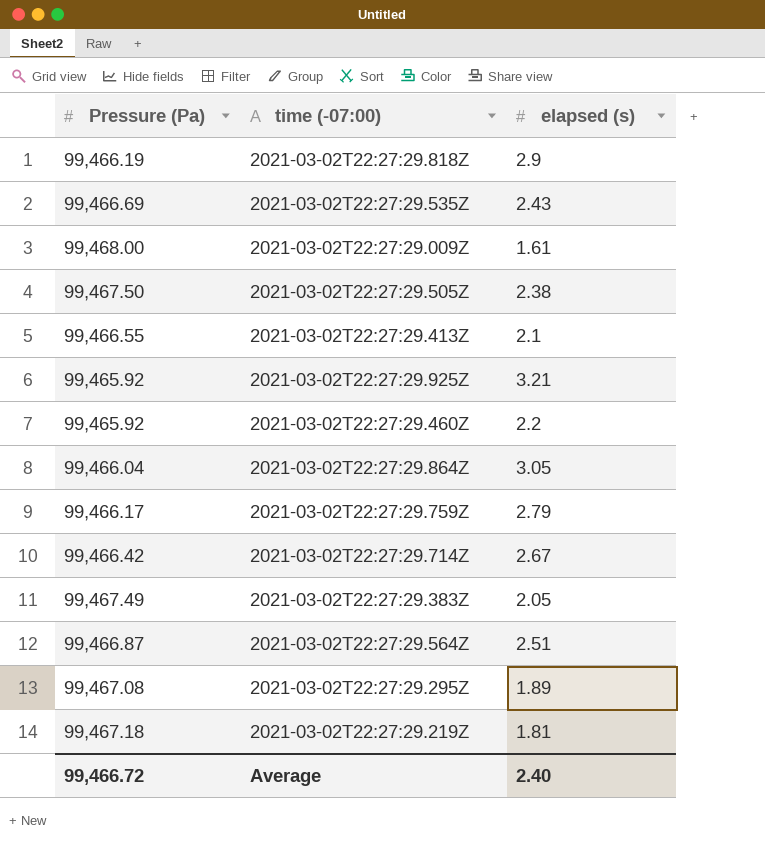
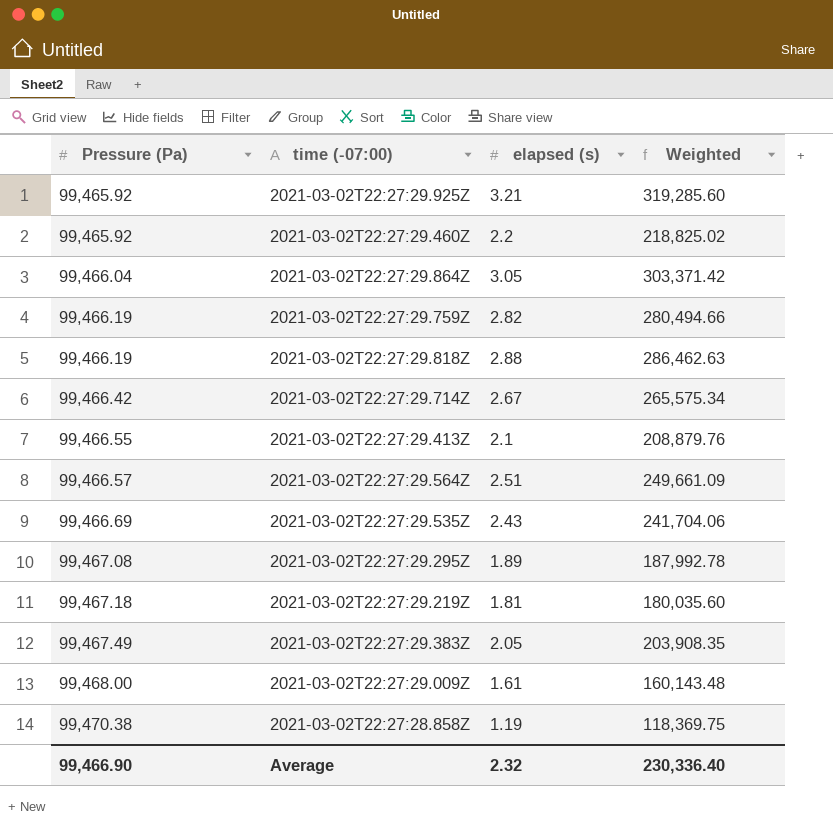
row order: none -> Pressure (Pa) ascending
column Weighted | formula: none -> [Pressure (Pa)] * [elapsed (s)]
row 2021-03-02T22:27:29.505Z: 99,467.50 | 2.38 -> none
2021-03-02T22:27:29.759Z | Pressure (Pa): 99,466.17 -> 99,466.19
2021-03-02T22:27:29.759Z | elapsed (s): 2.79 -> 2.82
2021-03-02T22:27:29.818Z | elapsed (s): 2.9 -> 2.88
2021-03-02T22:27:29.564Z | Pressure (Pa): 99,466.87 -> 99,466.57
row 2021-03-02T22:27:28.858Z: none -> 99,470.38 | 1.19 | 118,369.75
Average | Pressure (Pa): 99,466.72 -> 99,466.90
Average | elapsed (s): 2.40 -> 2.32

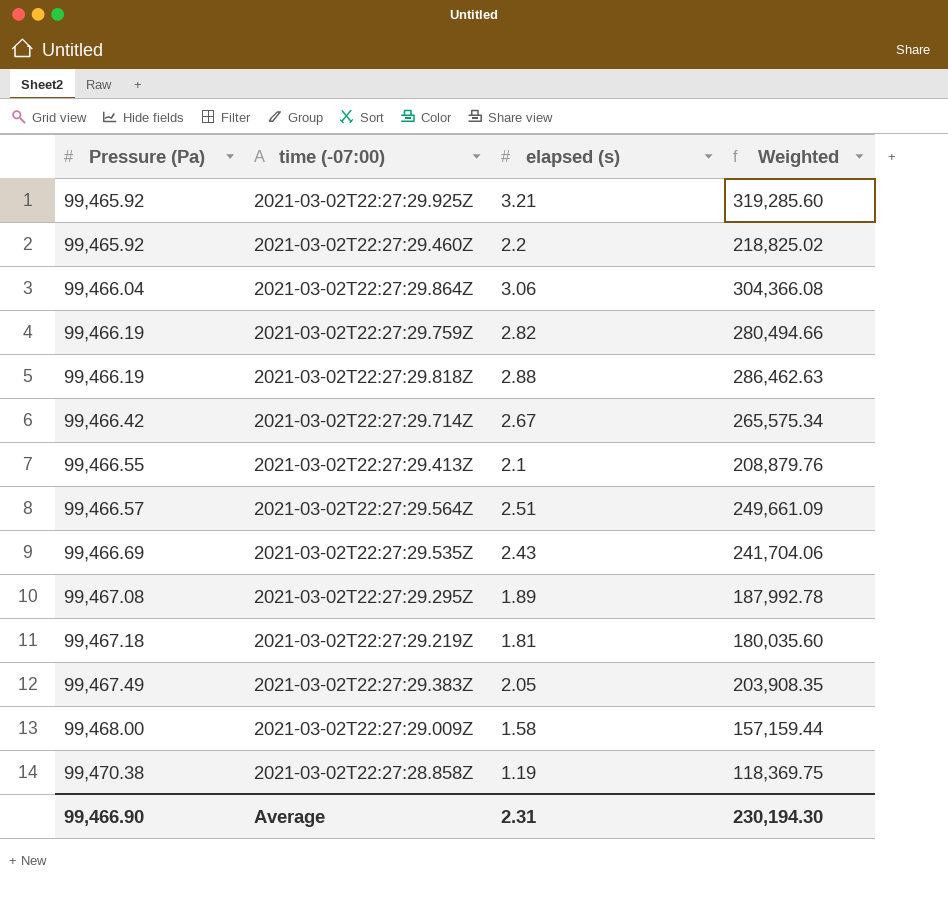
2021-03-02T22:27:29.864Z | elapsed (s): 3.05 -> 3.06
2021-03-02T22:27:29.864Z | Weighted: 303,371.42 -> 304,366.08
2021-03-02T22:27:29.009Z | elapsed (s): 1.61 -> 1.58
2021-03-02T22:27:29.009Z | Weighted: 160,143.48 -> 157,159.44
Average | elapsed (s): 2.32 -> 2.31
Average | Weighted: 230,336.40 -> 230,194.30

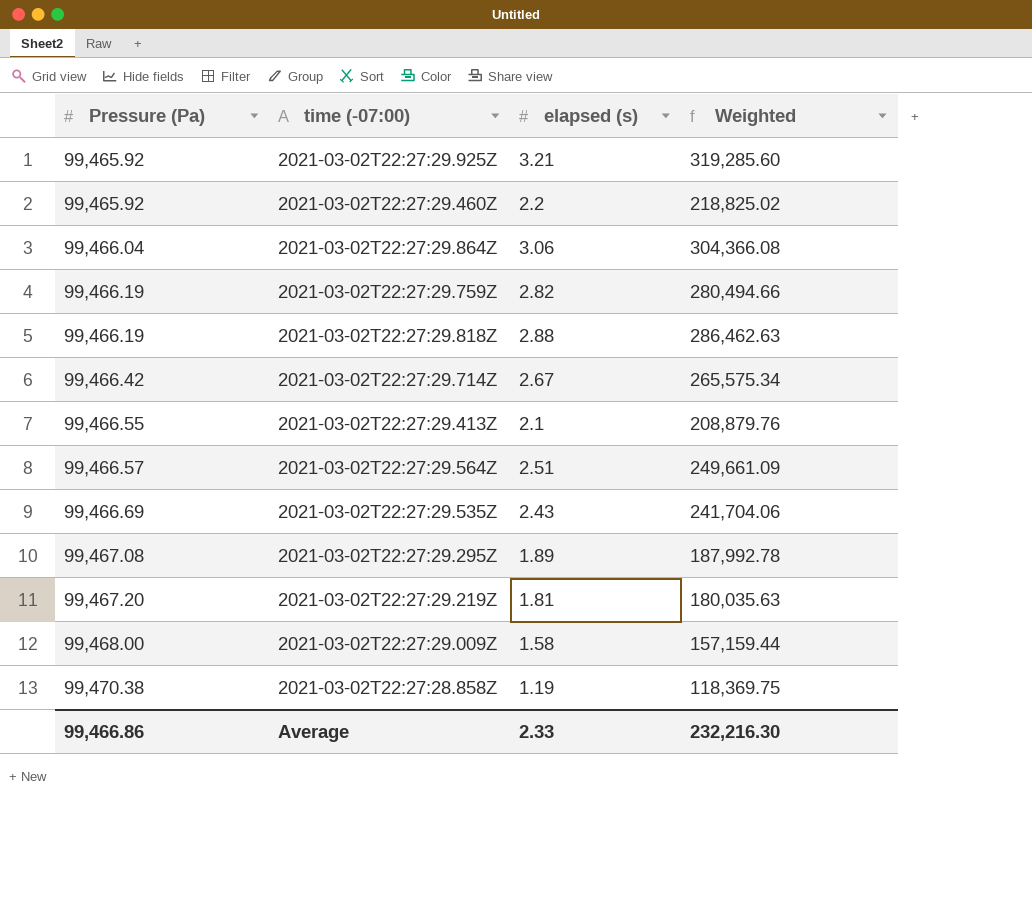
row 2021-03-02T22:27:29.383Z: 99,467.49 | 2.05 | 203,908.35 -> none
2021-03-02T22:27:29.219Z | Pressure (Pa): 99,467.18 -> 99,467.20
2021-03-02T22:27:29.219Z | Weighted: 180,035.60 -> 180,035.63
Average | Pressure (Pa): 99,466.90 -> 99,466.86
Average | elapsed (s): 2.31 -> 2.33
Average | Weighted: 230,194.30 -> 232,216.30

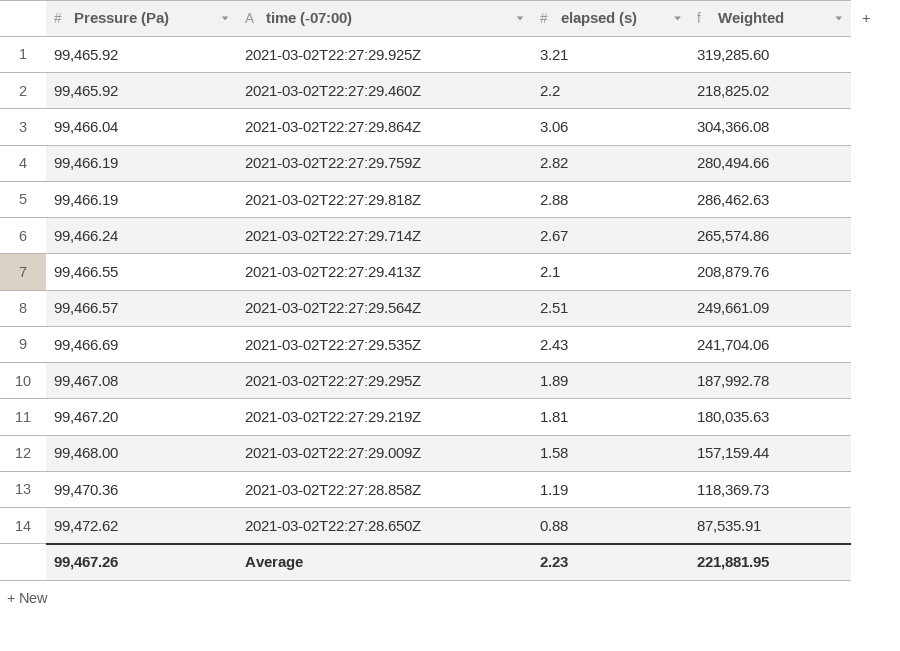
2021-03-02T22:27:29.714Z | Pressure (Pa): 99,466.42 -> 99,466.24
2021-03-02T22:27:29.714Z | Weighted: 265,575.34 -> 265,574.86
2021-03-02T22:27:28.858Z | Pressure (Pa): 99,470.38 -> 99,470.36
2021-03-02T22:27:28.858Z | Weighted: 118,369.75 -> 118,369.73
row 2021-03-02T22:27:28.650Z: none -> 99,472.62 | 0.88 | 87,535.91
Average | Pressure (Pa): 99,466.86 -> 99,467.26
Average | elapsed (s): 2.33 -> 2.23
Average | Weighted: 232,216.30 -> 221,881.95

